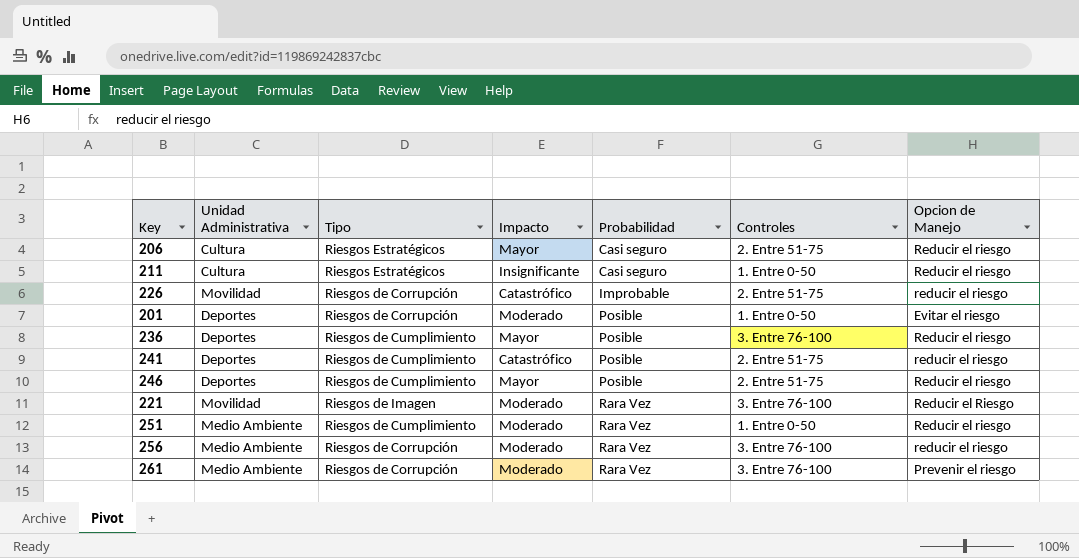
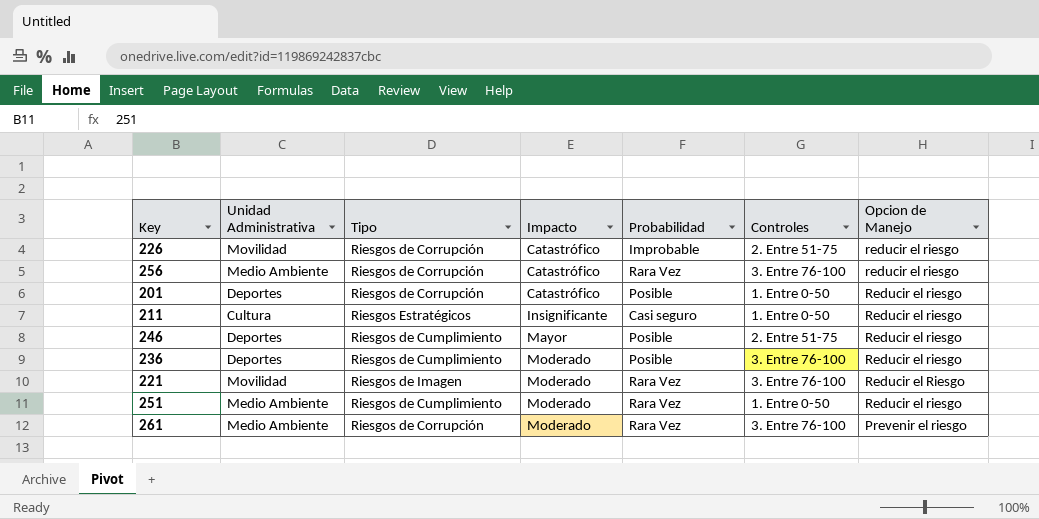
row order: Probabilidad ascending -> Impacto ascending
row 206: Cultura | Riesgos Estratégicos | Mayor | Casi seguro | 2. Entre 51-75 | Reducir el riesgo -> none
row 241: Deportes | Riesgos de Cumplimiento | Catastrófico | Posible | 2. Entre 51-75 | reducir el riesgo -> none
256 | Impacto: Moderado -> Catastrófico
201 | Impacto: Moderado -> Catastrófico
201 | Opcion de Manejo: Evitar el riesgo -> Reducir el riesgo
236 | Impacto: Mayor -> Moderado

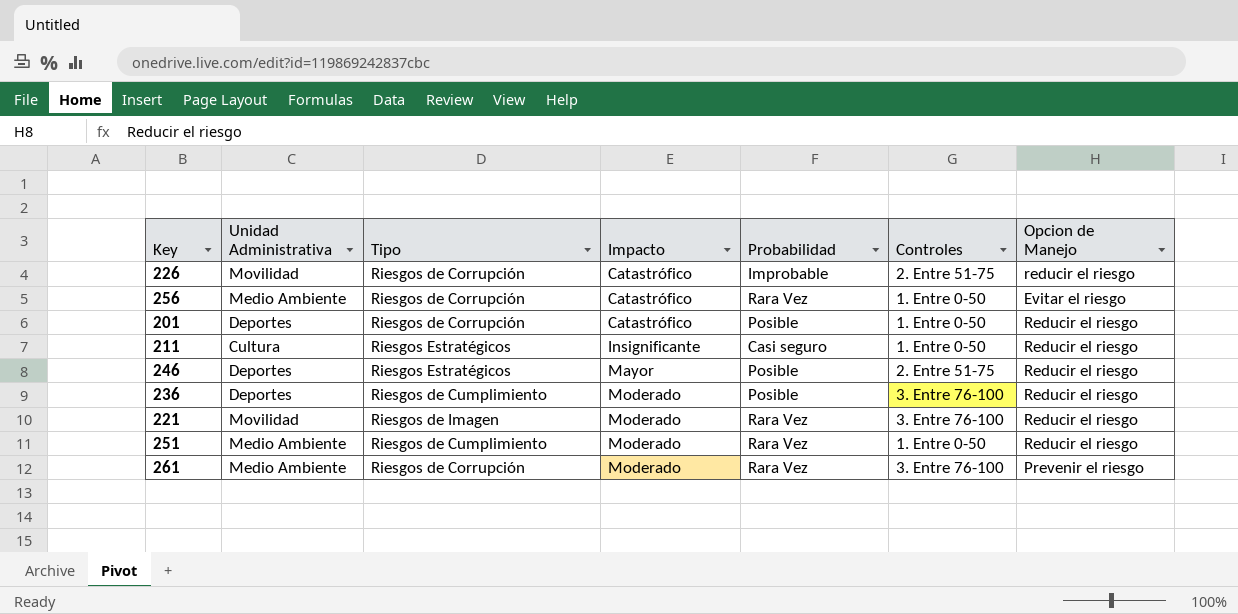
256 | Controles: 3. Entre 76-100 -> 1. Entre 0-50
256 | Opcion de Manejo: reducir el riesgo -> Evitar el riesgo
246 | Tipo: Riesgos de Cumplimiento -> Riesgos Estratégicos
221 | Opcion de Manejo: Reducir el Riesgo -> Reducir el riesgo

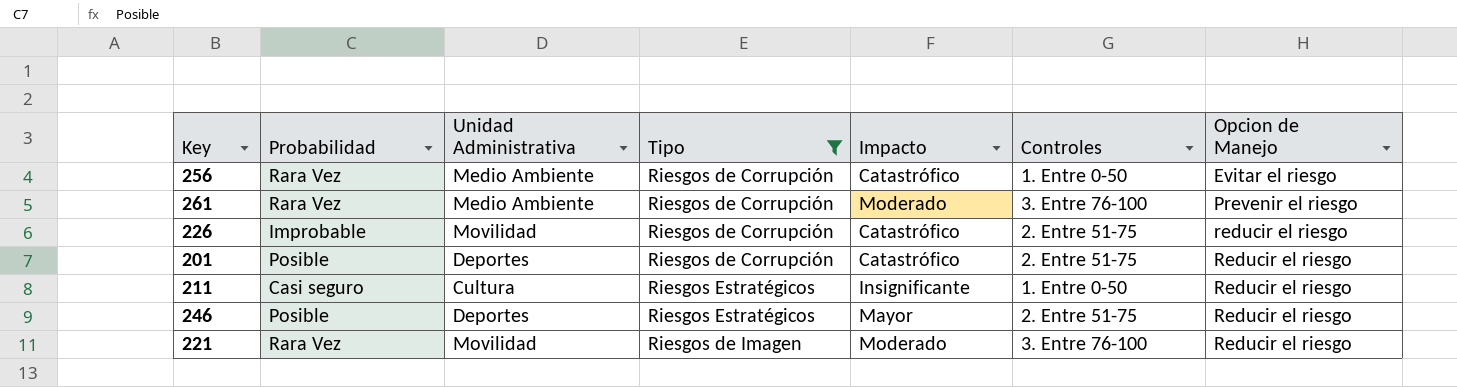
filter: none -> Tipo != Riesgos de Cumplimiento
row order: Impacto ascending -> Opcion de Manejo ascending
column Probabilidad | position: 5 -> 2
201 | Controles: 1. Entre 0-50 -> 2. Entre 51-75

